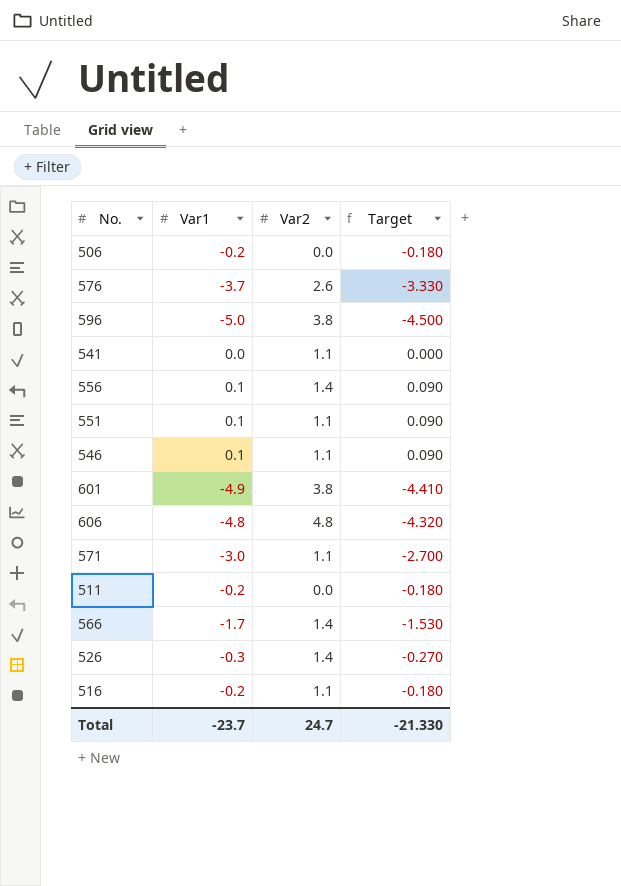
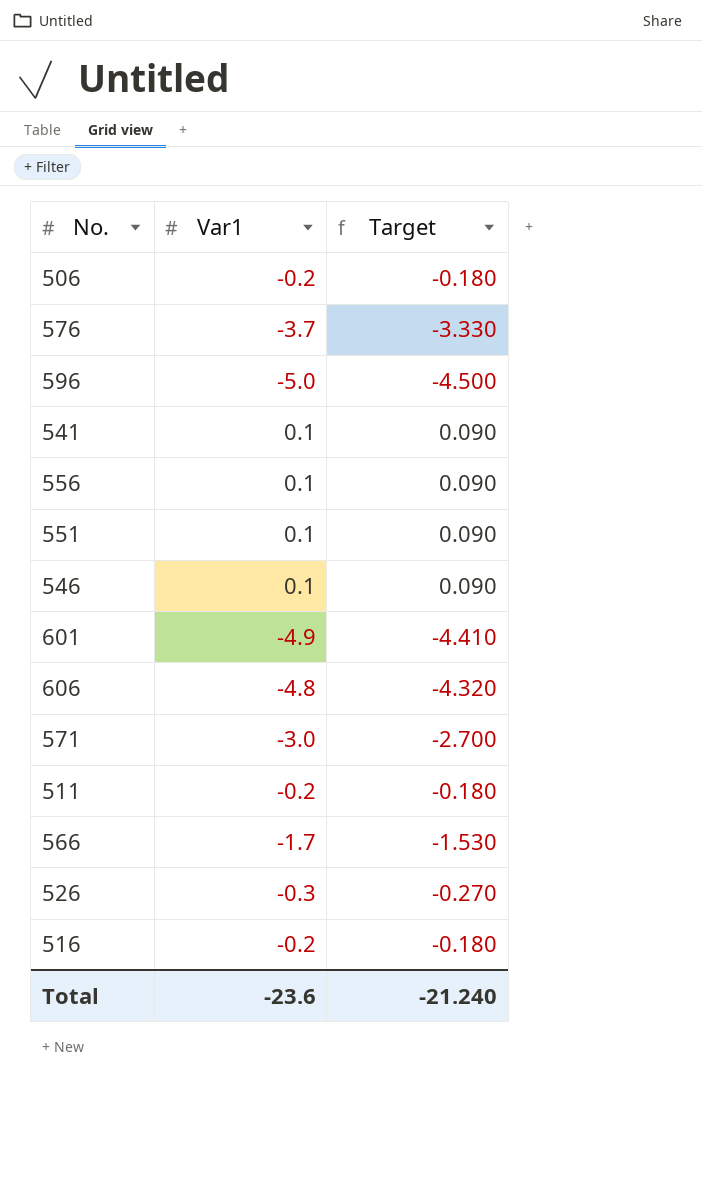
column Var2 | position: 3 -> none
541 | Var1: 0.0 -> 0.1
541 | Target: 0.000 -> 0.090
Total | Var1: -23.7 -> -23.6
Total | Target: -21.330 -> -21.240

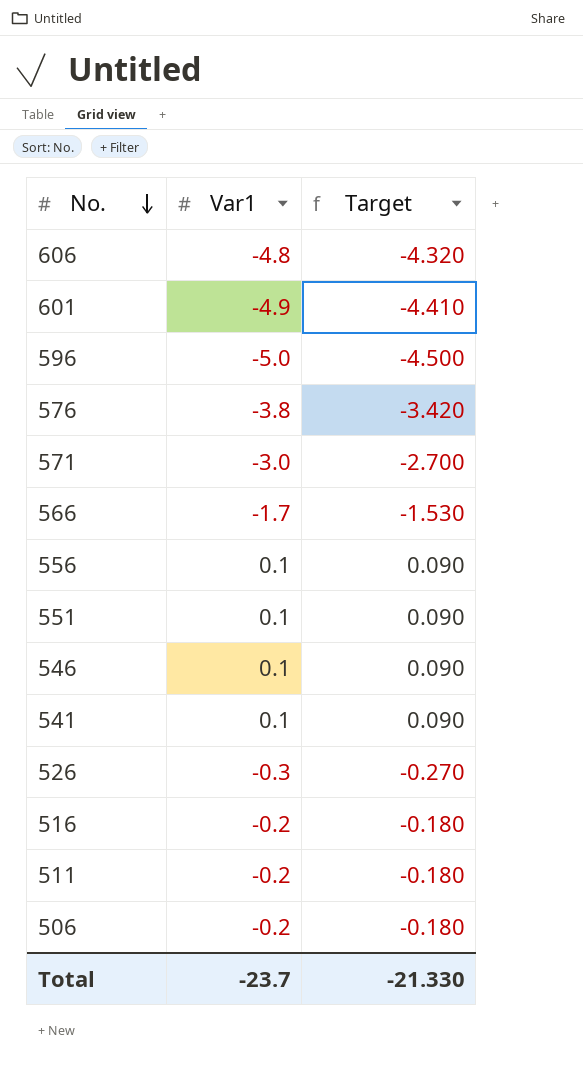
row order: none -> No. descending
576 | Var1: -3.7 -> -3.8
576 | Target: -3.330 -> -3.420
Total | Var1: -23.6 -> -23.7
Total | Target: -21.240 -> -21.330

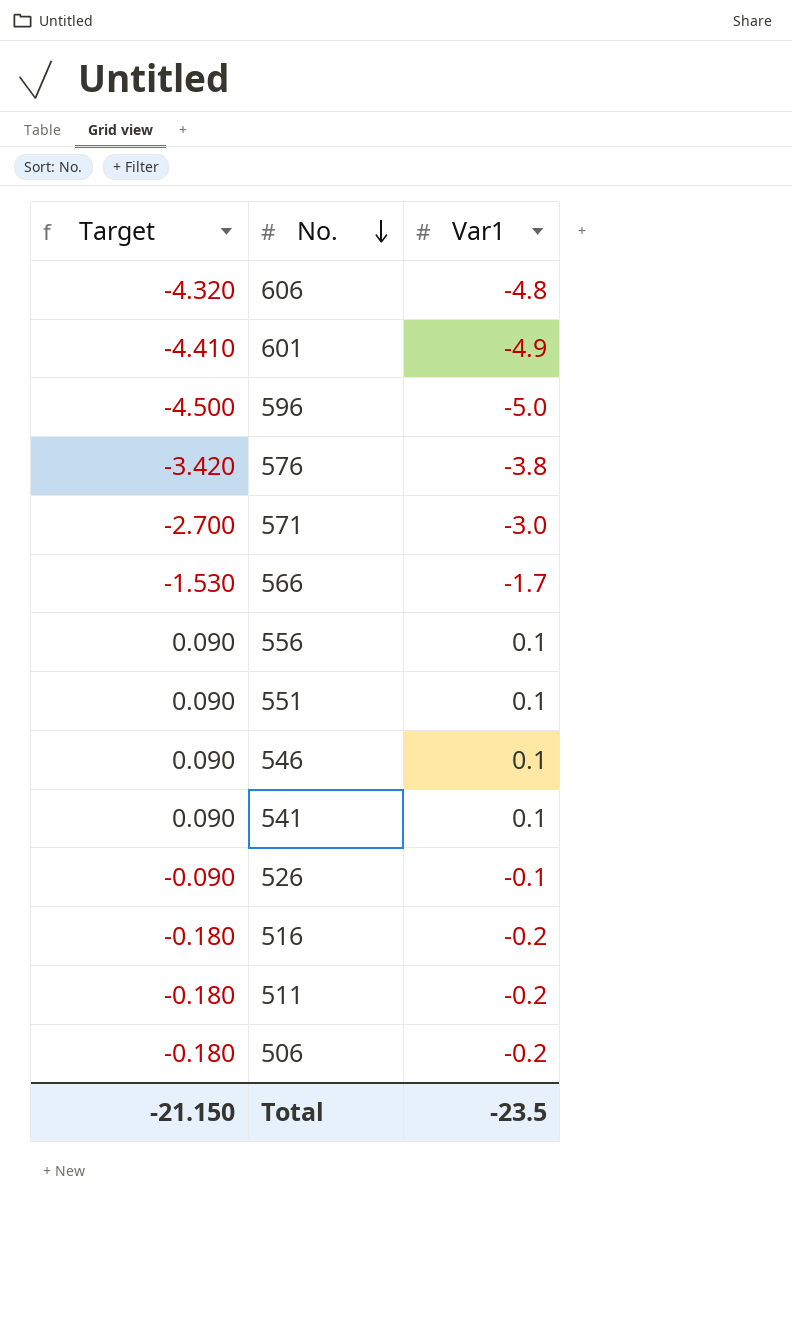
column Target | position: 3 -> 1
526 | Target: -0.270 -> -0.090
526 | Var1: -0.3 -> -0.1
Total | Target: -21.330 -> -21.150
Total | Var1: -23.7 -> -23.5

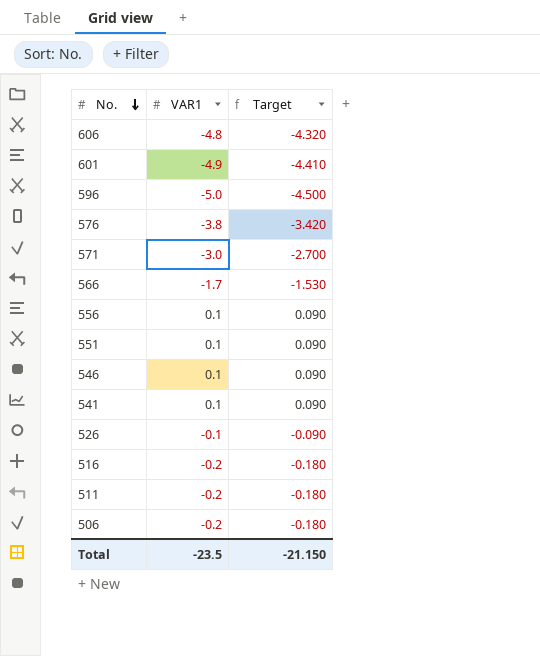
column name: Var1 -> VAR1
column Target | position: 1 -> 3

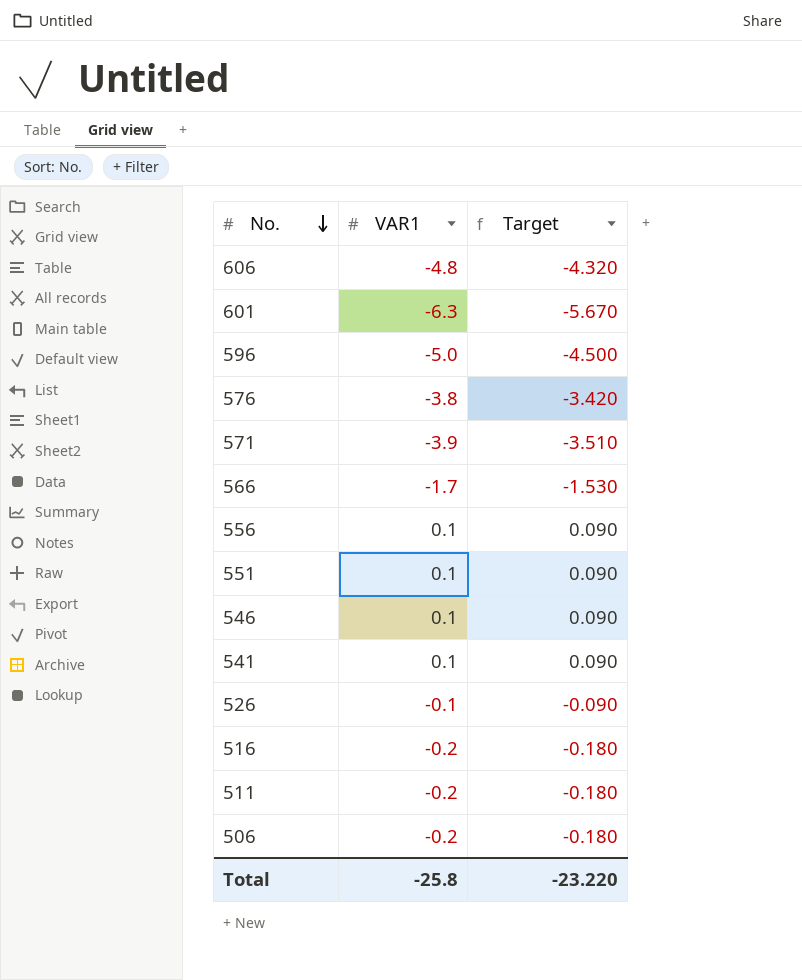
601 | VAR1: -4.9 -> -6.3
601 | Target: -4.410 -> -5.670
571 | VAR1: -3.0 -> -3.9
571 | Target: -2.700 -> -3.510
Total | VAR1: -23.5 -> -25.8
Total | Target: -21.150 -> -23.220

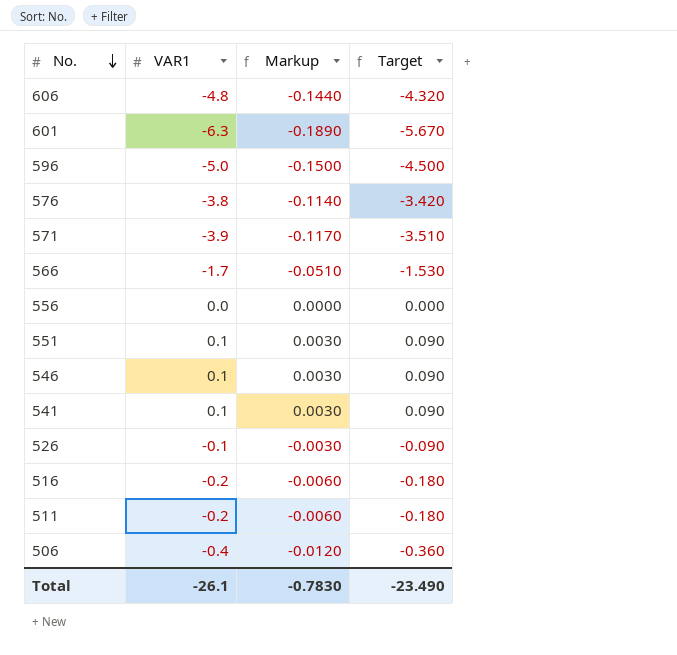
column Markup | formula: none -> [VAR1] * 0.03
556 | VAR1: 0.1 -> 0.0
556 | Target: 0.090 -> 0.000
506 | VAR1: -0.2 -> -0.4
506 | Target: -0.180 -> -0.360
Total | VAR1: -25.8 -> -26.1
Total | Target: -23.220 -> -23.490

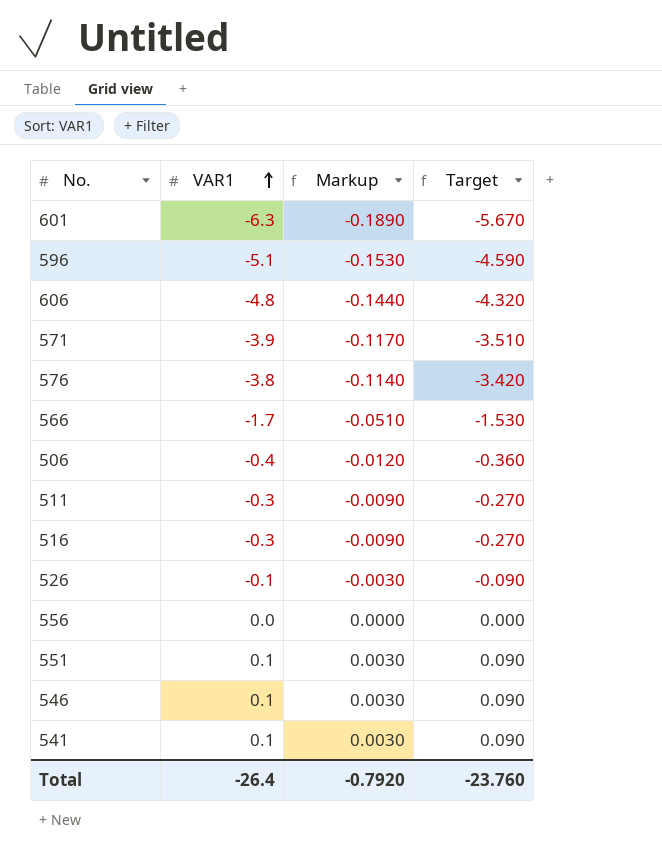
row order: No. descending -> VAR1 ascending
596 | VAR1: -5.0 -> -5.1
596 | Markup: -0.1500 -> -0.1530
596 | Target: -4.500 -> -4.590
511 | VAR1: -0.2 -> -0.3
511 | Markup: -0.0060 -> -0.0090
511 | Target: -0.180 -> -0.270
516 | VAR1: -0.2 -> -0.3
516 | Markup: -0.0060 -> -0.0090
516 | Target: -0.180 -> -0.270
Total | VAR1: -26.1 -> -26.4
Total | Markup: -0.7830 -> -0.7920
Total | Target: -23.490 -> -23.760

